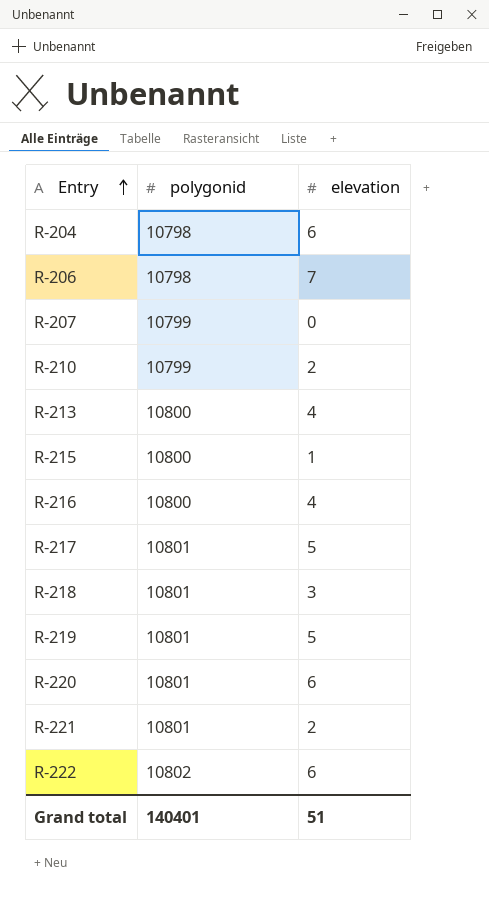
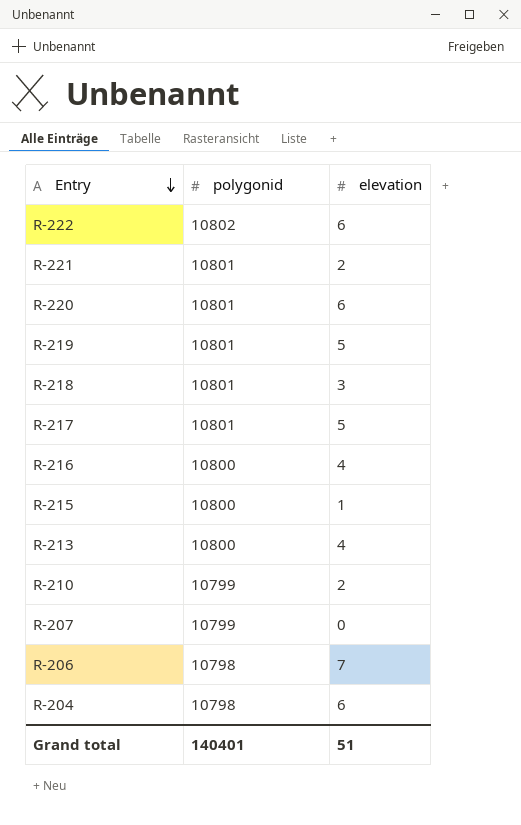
row order: Entry ascending -> Entry descending

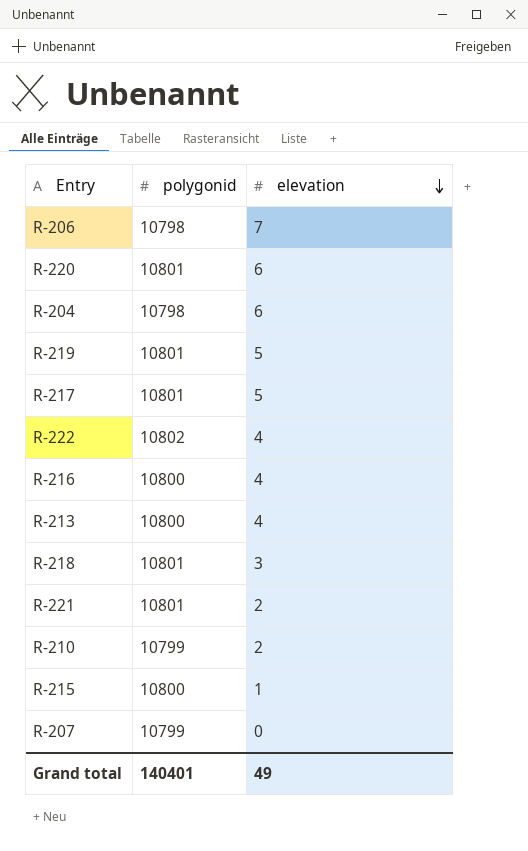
row order: Entry descending -> elevation descending
R-222 | elevation: 6 -> 4
Grand total | elevation: 51 -> 49

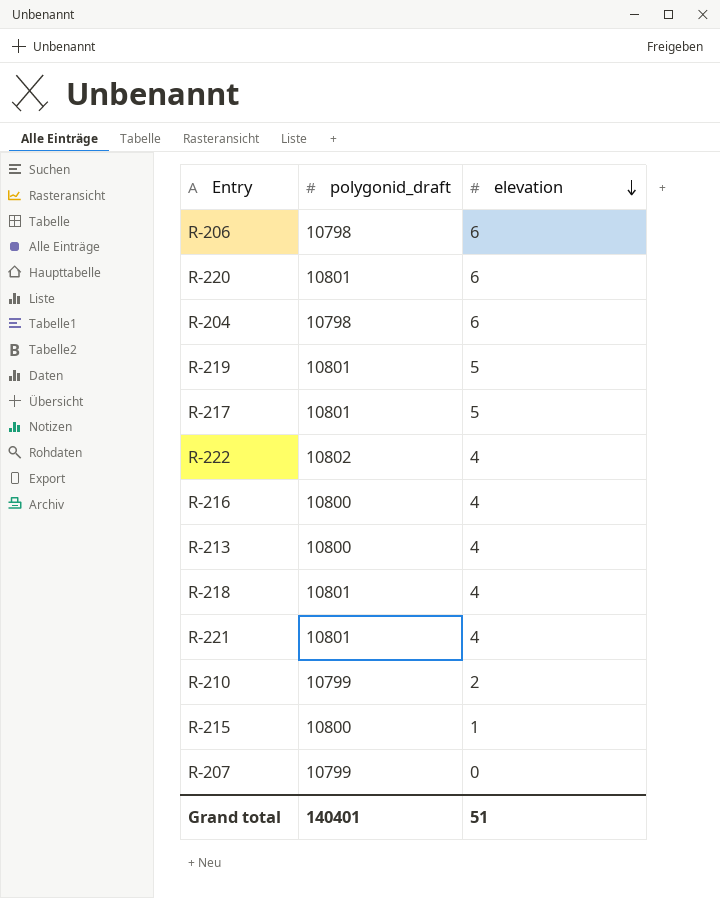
column name: polygonid -> polygonid_draft
R-206 | elevation: 7 -> 6
R-218 | elevation: 3 -> 4
R-221 | elevation: 2 -> 4
Grand total | elevation: 49 -> 51

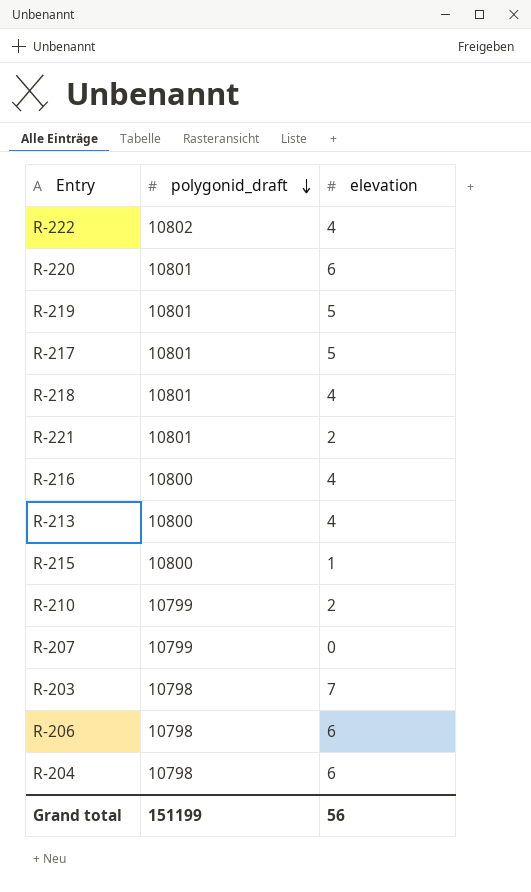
row order: elevation descending -> polygonid_draft descending
R-221 | elevation: 4 -> 2
row R-203: none -> 10798 | 7
Grand total | polygonid_draft: 140401 -> 151199
Grand total | elevation: 51 -> 56

